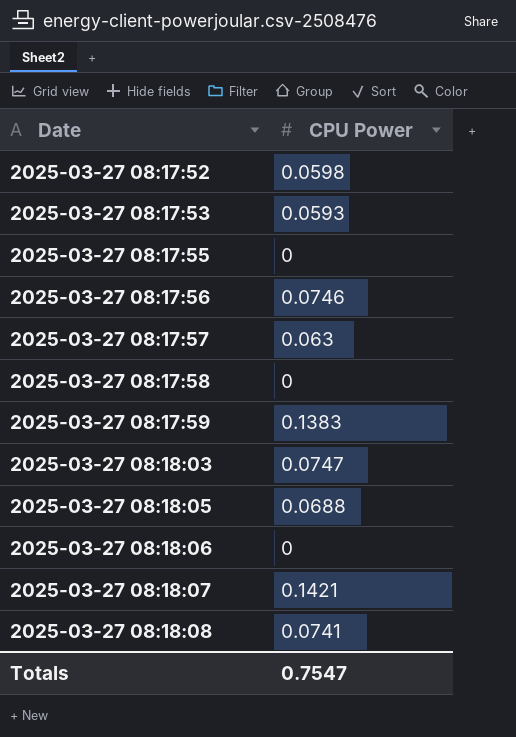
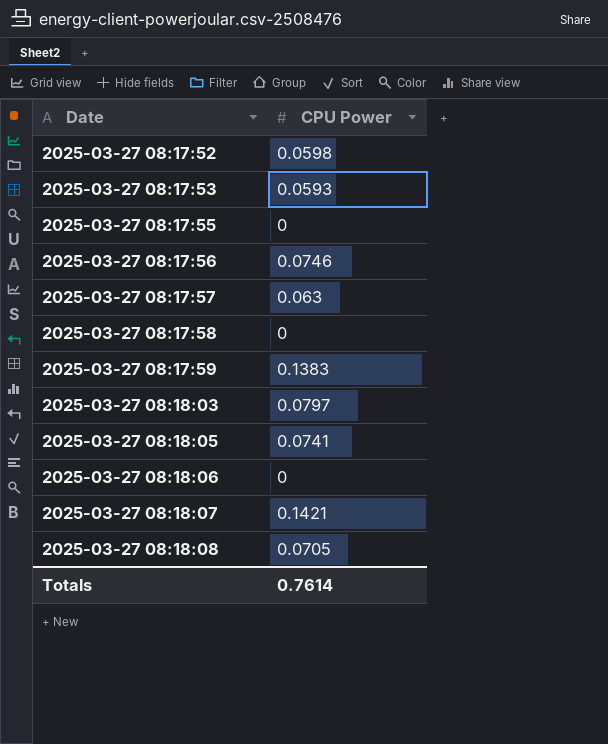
2025-03-27 08:18:03 | CPU Power: 0.0747 -> 0.0797
2025-03-27 08:18:05 | CPU Power: 0.0688 -> 0.0741
2025-03-27 08:18:08 | CPU Power: 0.0741 -> 0.0705
Totals | CPU Power: 0.7547 -> 0.7614

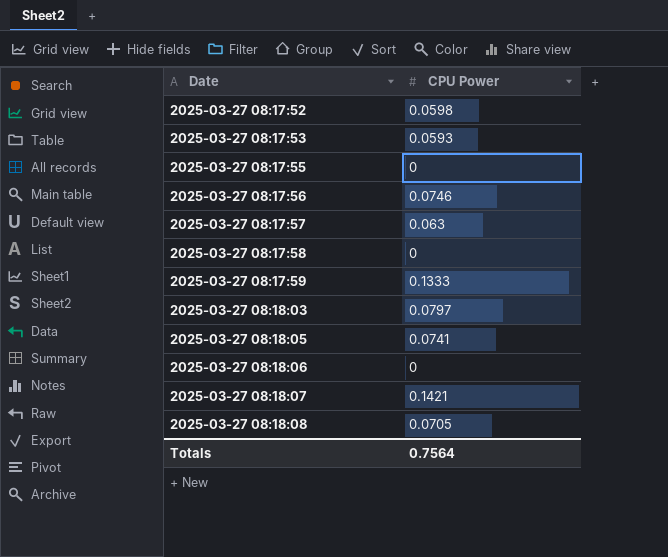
2025-03-27 08:17:59 | CPU Power: 0.1383 -> 0.1333
Totals | CPU Power: 0.7614 -> 0.7564

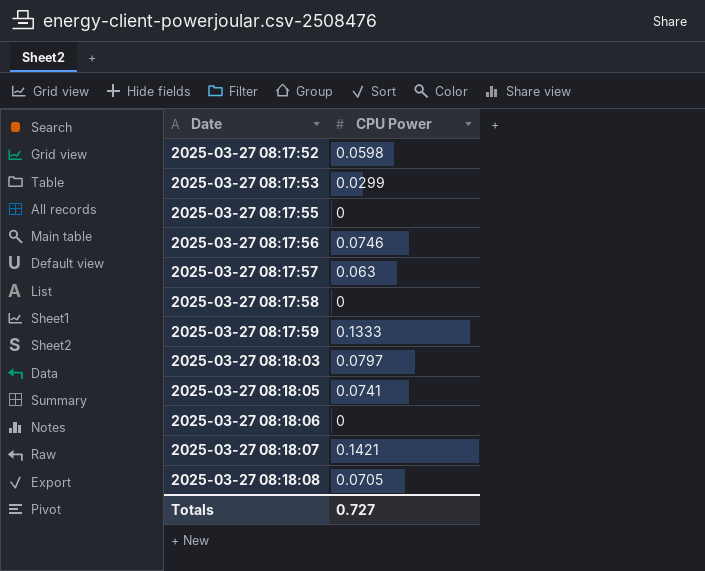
2025-03-27 08:17:53 | CPU Power: 0.0593 -> 0.0299
Totals | CPU Power: 0.7564 -> 0.727

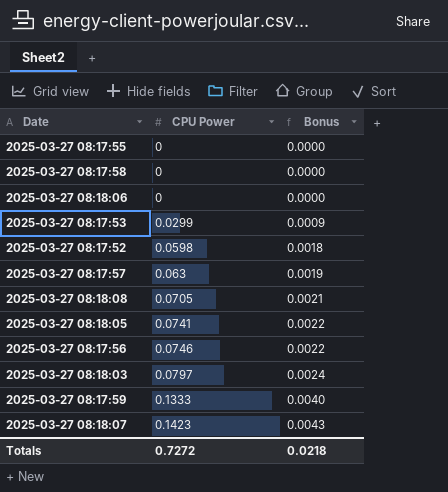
row order: Date ascending -> CPU Power ascending
column Bonus | formula: none -> [CPU Power] * 0.03
2025-03-27 08:18:07 | CPU Power: 0.1421 -> 0.1423
Totals | CPU Power: 0.727 -> 0.7272

